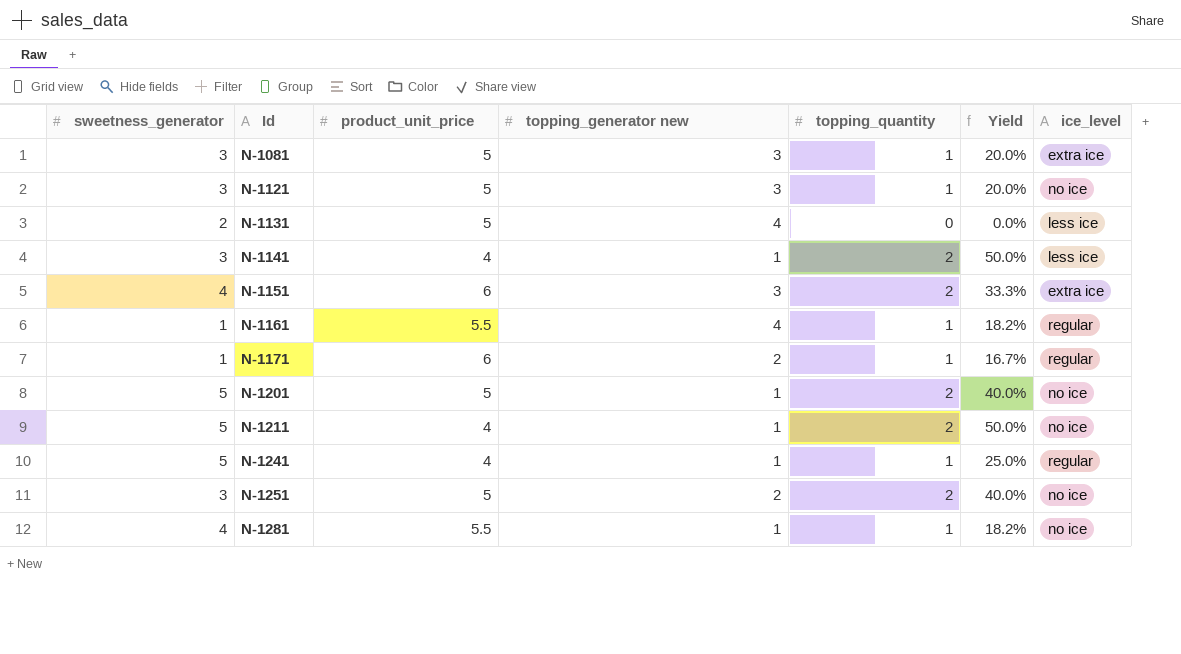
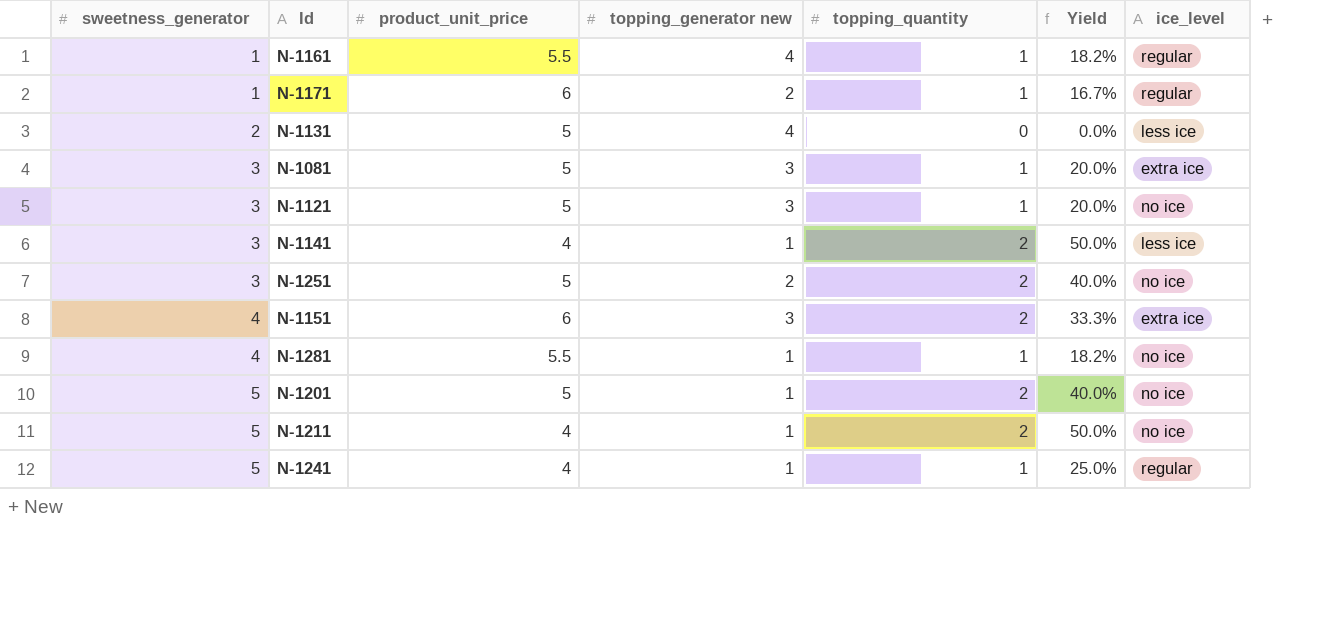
row order: Id ascending -> sweetness_generator ascending

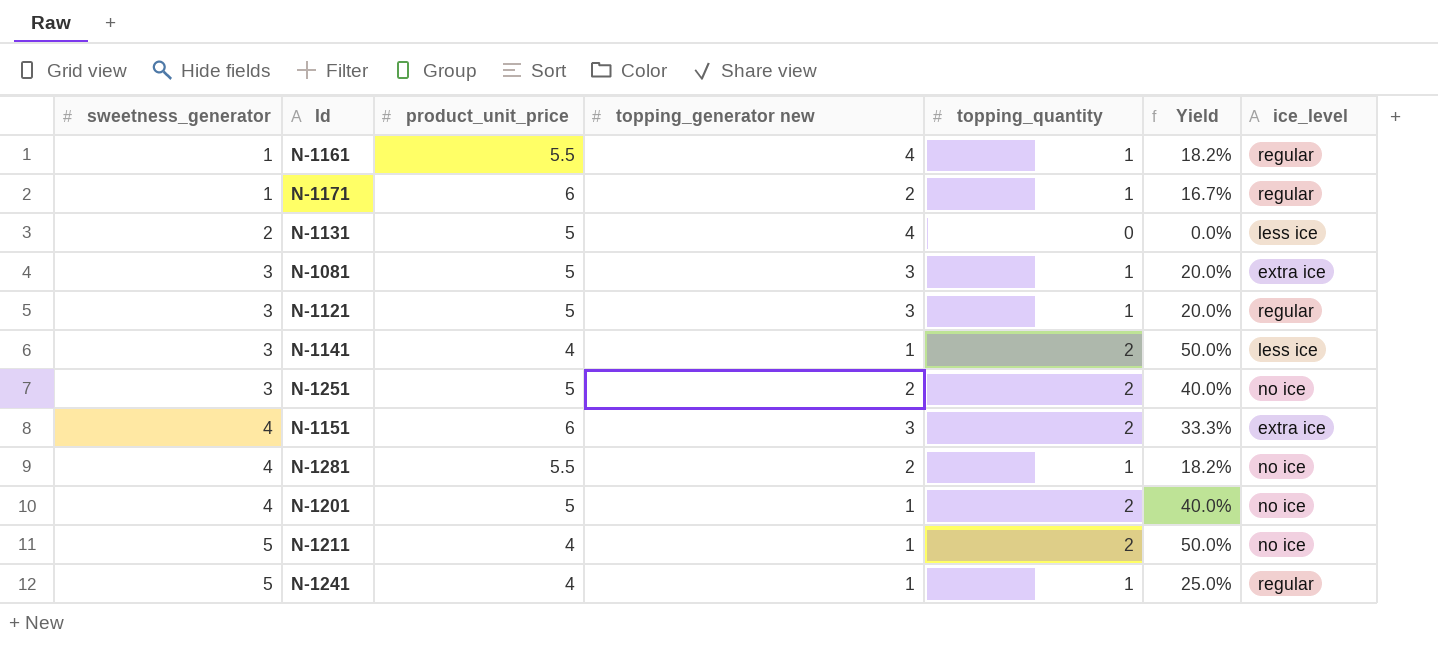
N-1121 | ice_level: no ice -> regular
N-1281 | topping_generator new: 1 -> 2
N-1201 | sweetness_generator: 5 -> 4

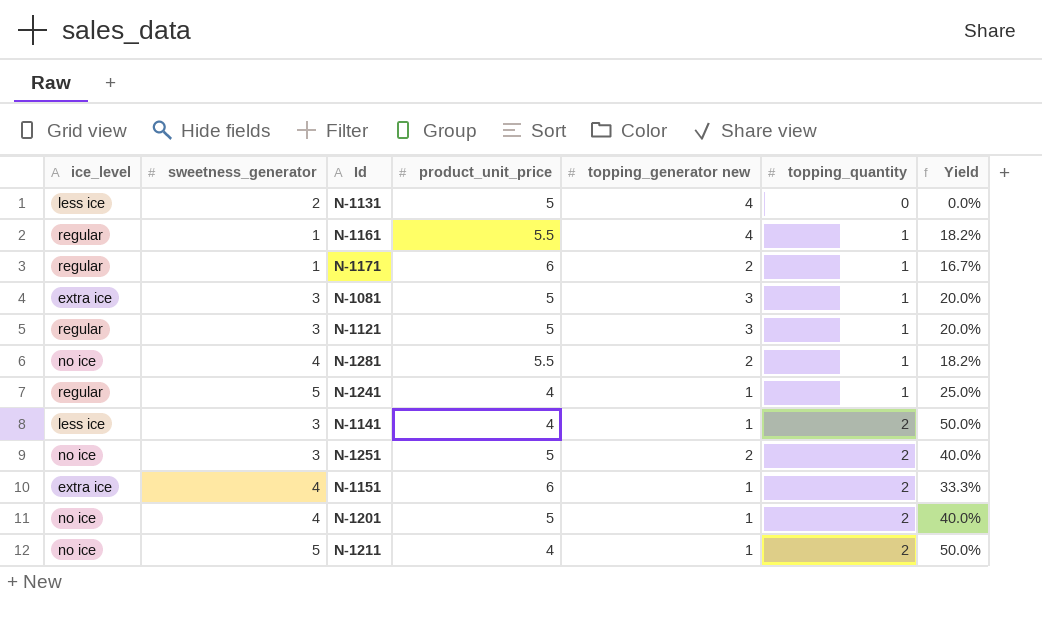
row order: sweetness_generator ascending -> topping_quantity ascending
column ice_level | position: 7 -> 1
N-1151 | topping_generator new: 3 -> 1

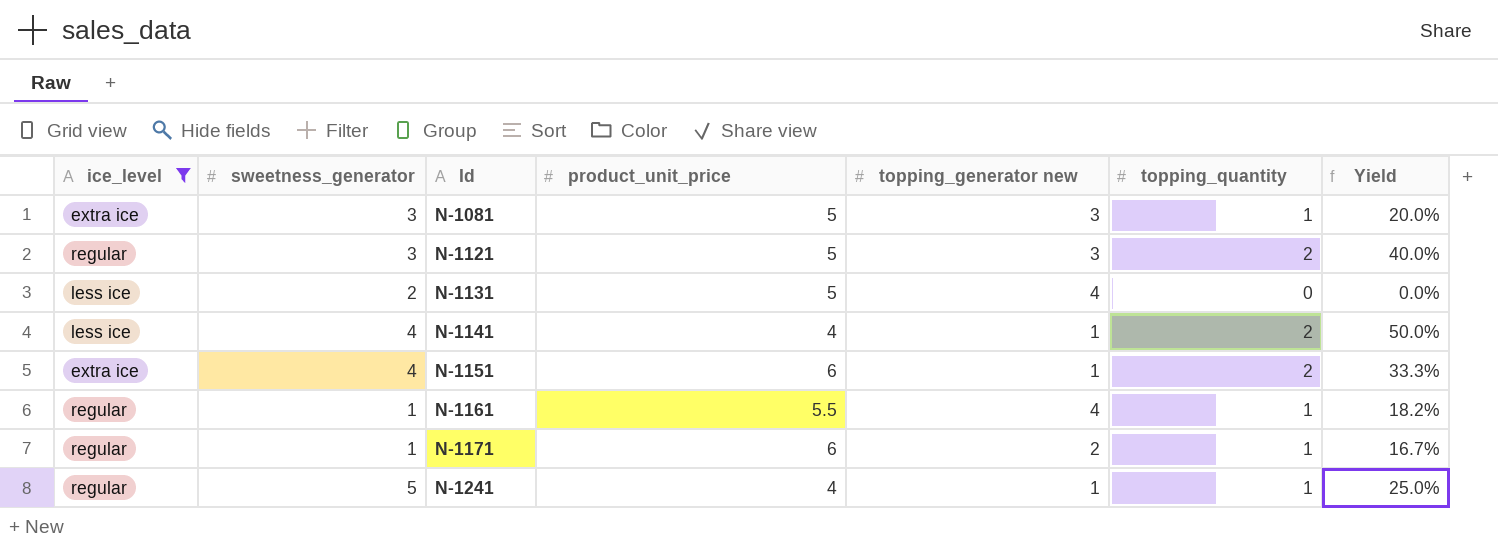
filter: none -> ice_level != no ice
row order: topping_quantity ascending -> Id ascending
N-1121 | topping_quantity: 1 -> 2
N-1121 | Yield: 20.0% -> 40.0%
N-1141 | sweetness_generator: 3 -> 4

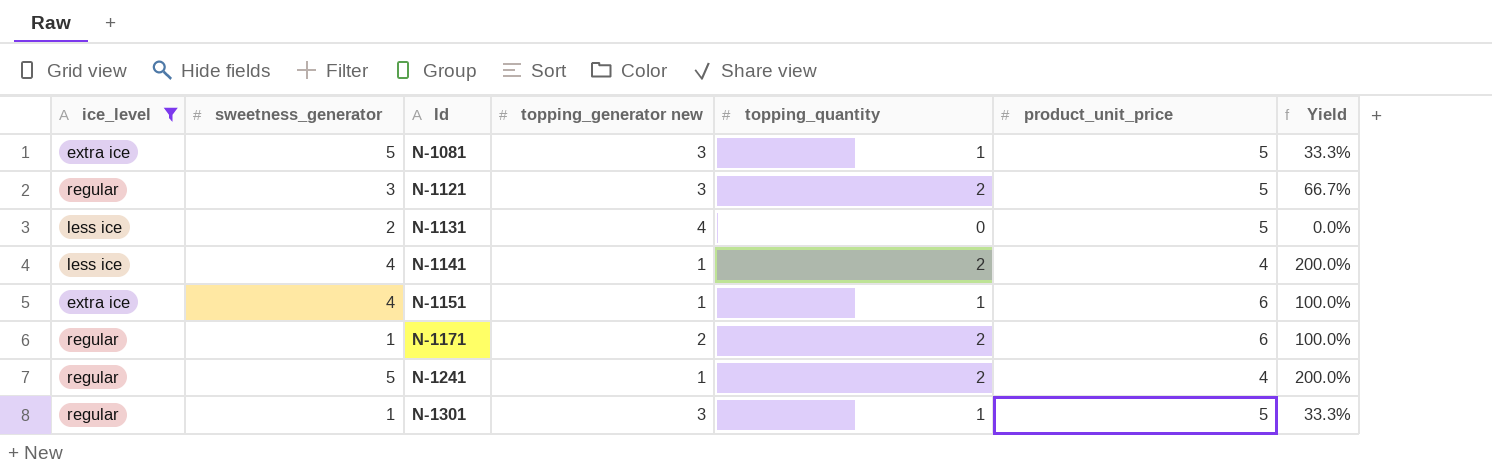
column product_unit_price | position: 4 -> 6
column Yield | formula: [topping_quantity] / [product_unit_price] -> [topping_quantity] / [topping_generator new]
row N-1161: regular | 1 | 5.5 | 4 | 1 | 18.2% -> none
N-1081 | sweetness_generator: 3 -> 5
N-1151 | topping_quantity: 2 -> 1
N-1171 | topping_quantity: 1 -> 2
N-1241 | topping_quantity: 1 -> 2
row N-1301: none -> regular | 1 | 3 | 1 | 5 | 33.3%

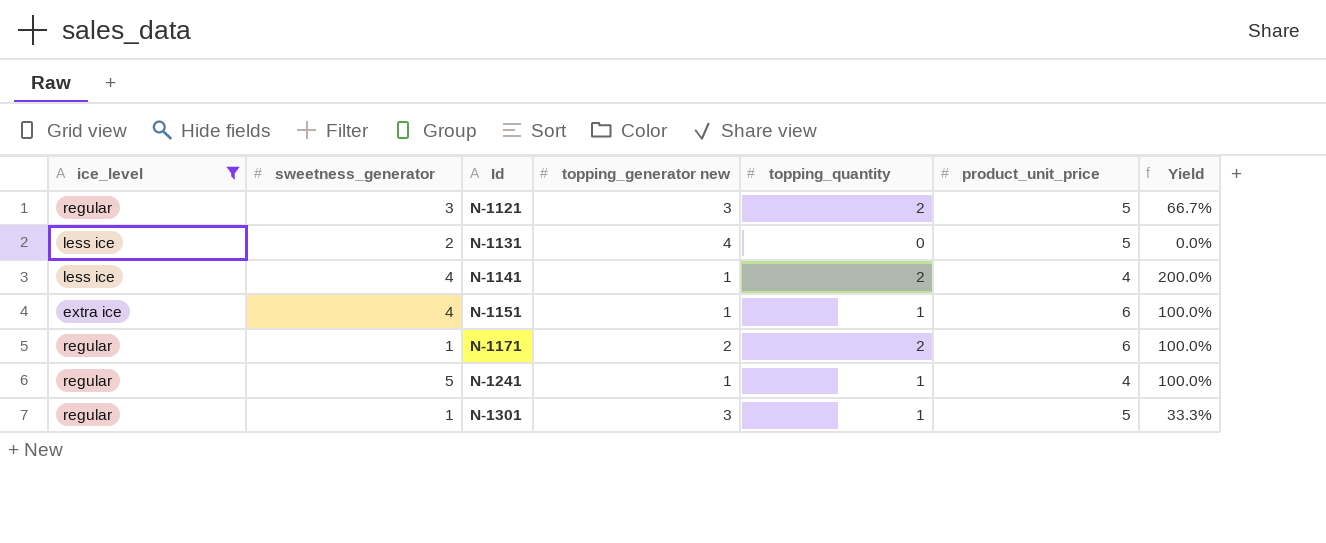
row N-1081: extra ice | 5 | 3 | 1 | 5 | 33.3% -> none
N-1241 | topping_quantity: 2 -> 1
N-1241 | Yield: 200.0% -> 100.0%

